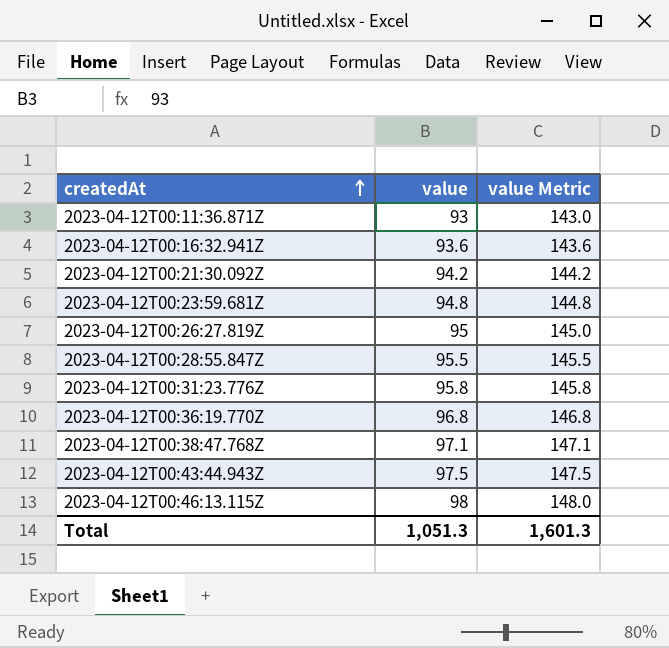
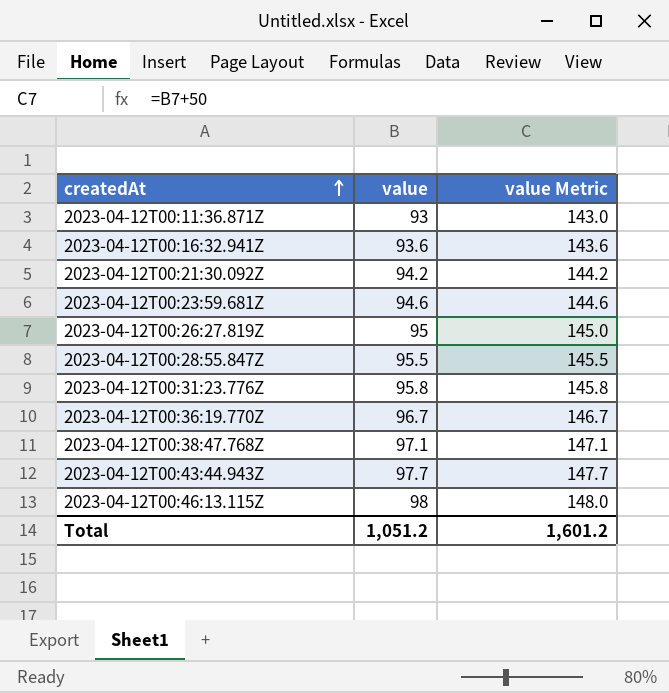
2023-04-12T00:23:59.681Z | value: 94.8 -> 94.6
2023-04-12T00:23:59.681Z | value Metric: 144.8 -> 144.6
2023-04-12T00:36:19.770Z | value: 96.8 -> 96.7
2023-04-12T00:36:19.770Z | value Metric: 146.8 -> 146.7
2023-04-12T00:43:44.943Z | value: 97.5 -> 97.7
2023-04-12T00:43:44.943Z | value Metric: 147.5 -> 147.7
Total | value: 1,051.3 -> 1,051.2
Total | value Metric: 1,601.3 -> 1,601.2

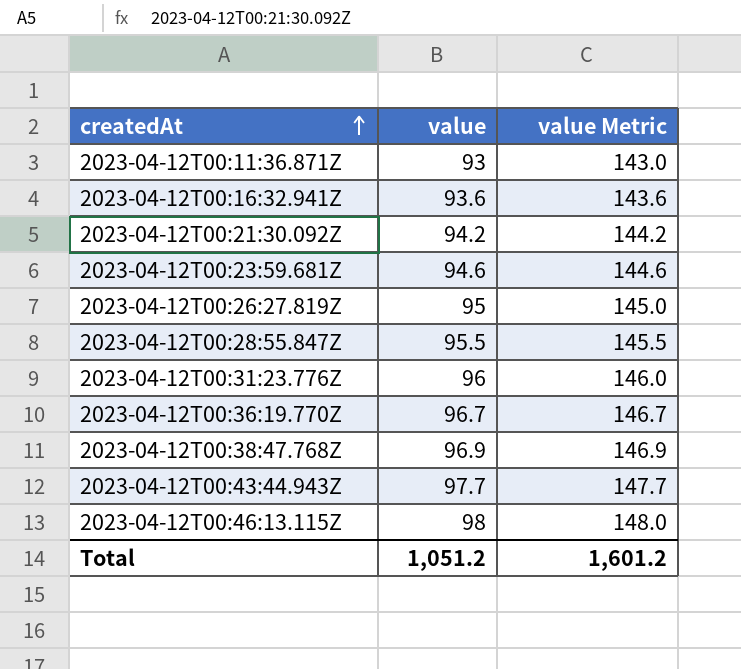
2023-04-12T00:31:23.776Z | value: 95.8 -> 96
2023-04-12T00:31:23.776Z | value Metric: 145.8 -> 146.0
2023-04-12T00:38:47.768Z | value: 97.1 -> 96.9
2023-04-12T00:38:47.768Z | value Metric: 147.1 -> 146.9

